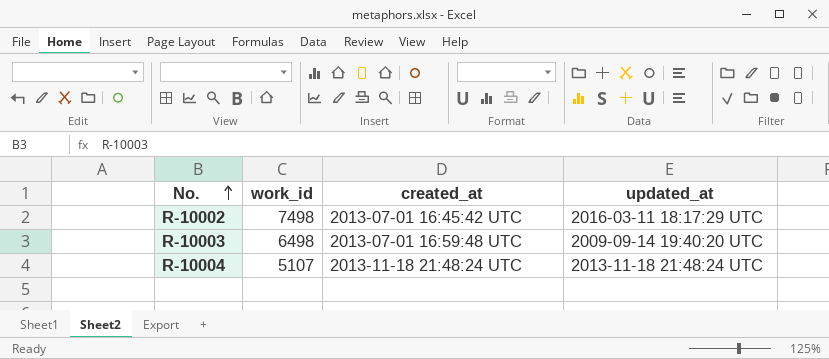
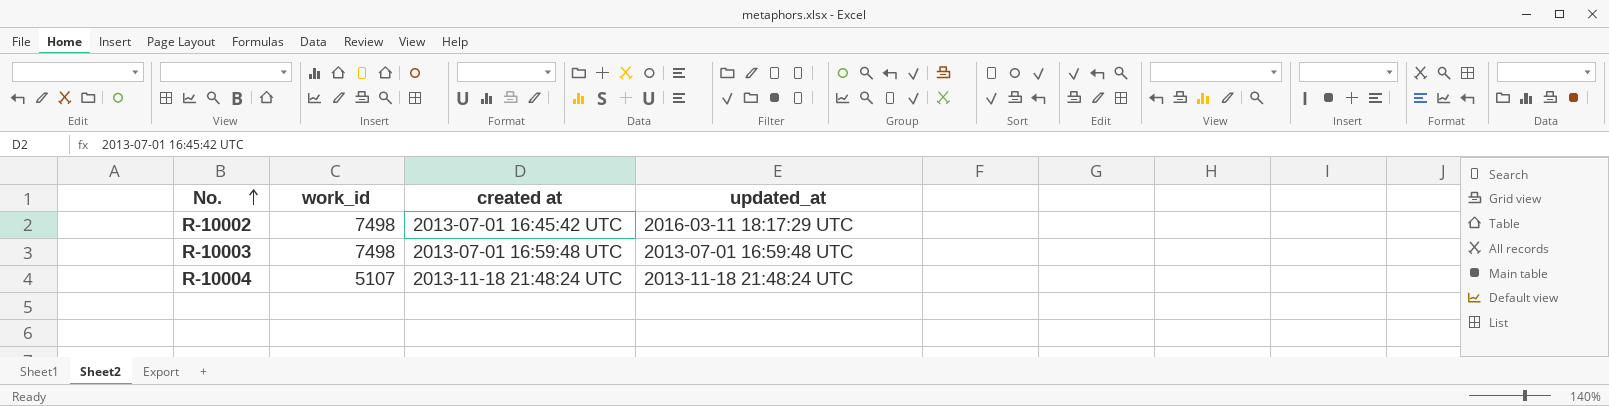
column name: created_at -> created at
R-10003 | work_id: 6498 -> 7498
R-10003 | updated_at: 2009-09-14 19:40:20 UTC -> 2013-07-01 16:59:48 UTC

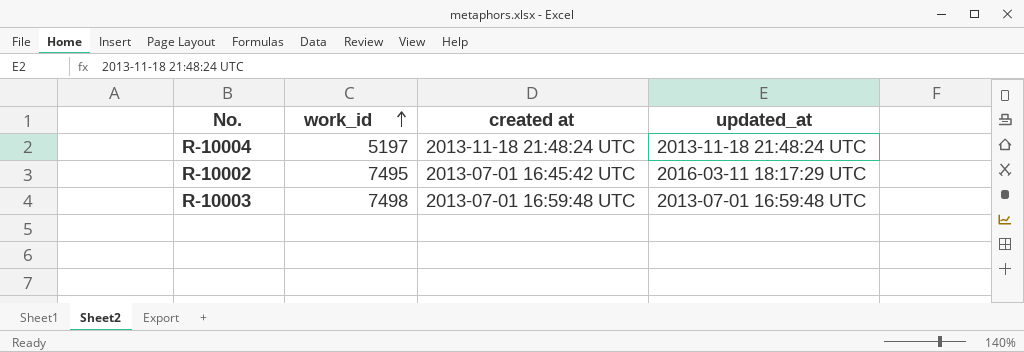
row order: No. ascending -> work_id ascending
R-10004 | work_id: 5107 -> 5197
R-10002 | work_id: 7498 -> 7495

